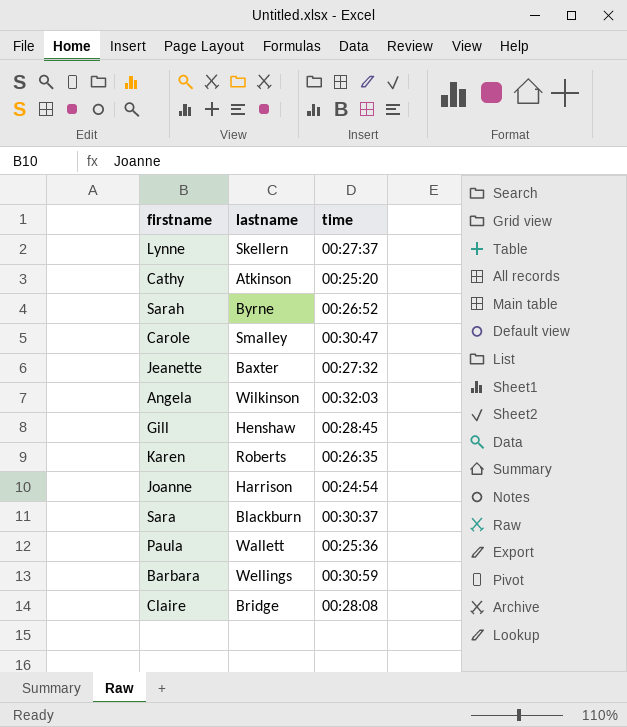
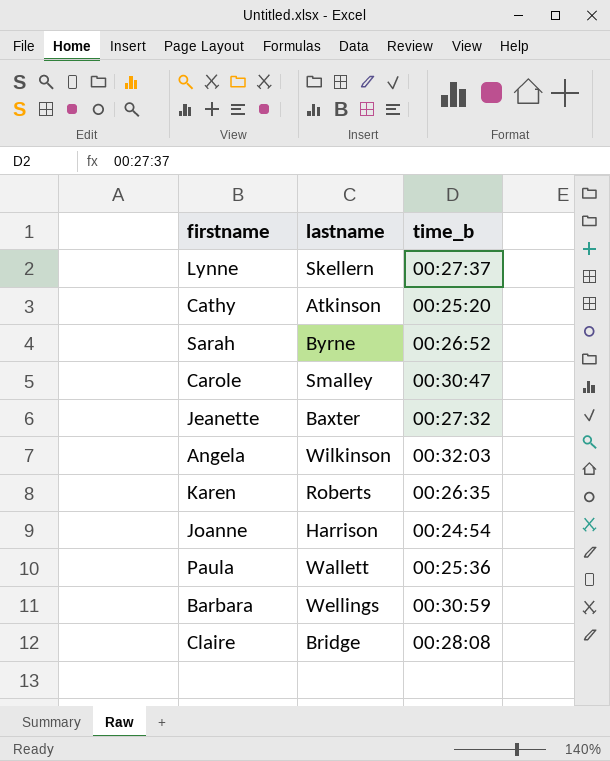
column name: time -> time_b
row Gill: Henshaw | 00:28:45 -> none
row Sara: Blackburn | 00:30:37 -> none

